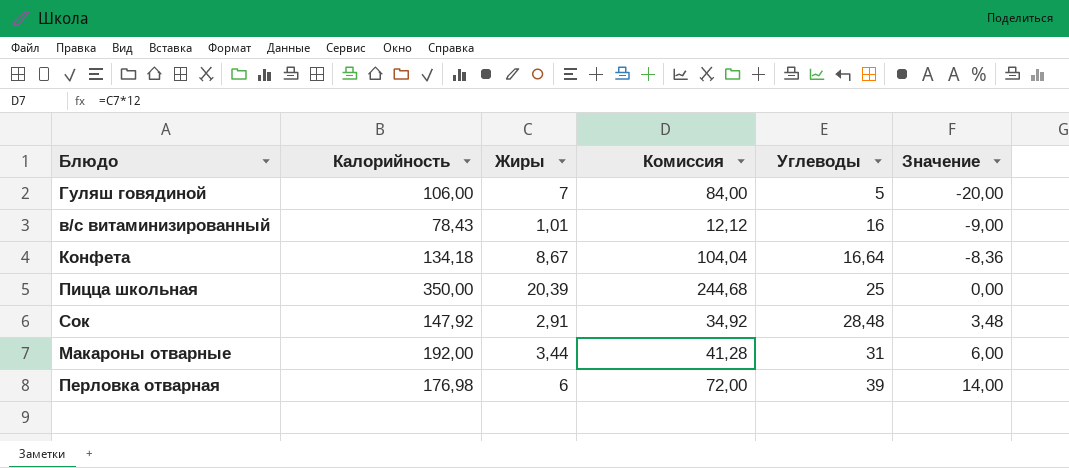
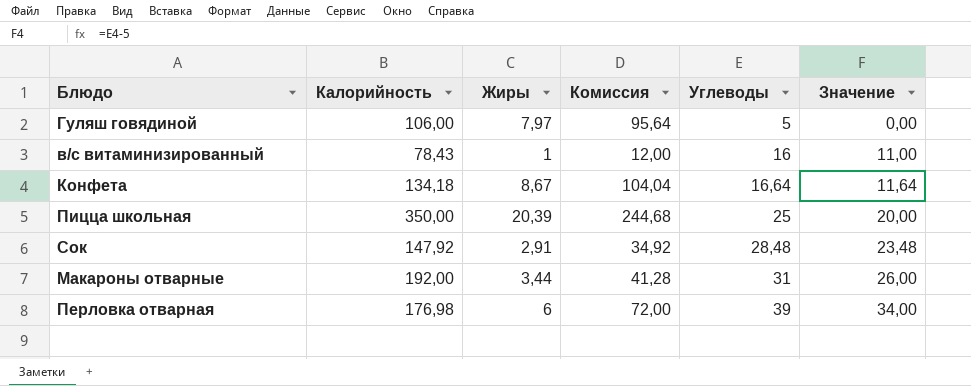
column Значение | formula: [Углеводы] - 25 -> [Углеводы] - 5
Гуляш говядиной | Жиры: 7 -> 7,97
Гуляш говядиной | Комиссия: 84,00 -> 95,64
в/с витаминизированный | Жиры: 1,01 -> 1
в/с витаминизированный | Комиссия: 12,12 -> 12,00

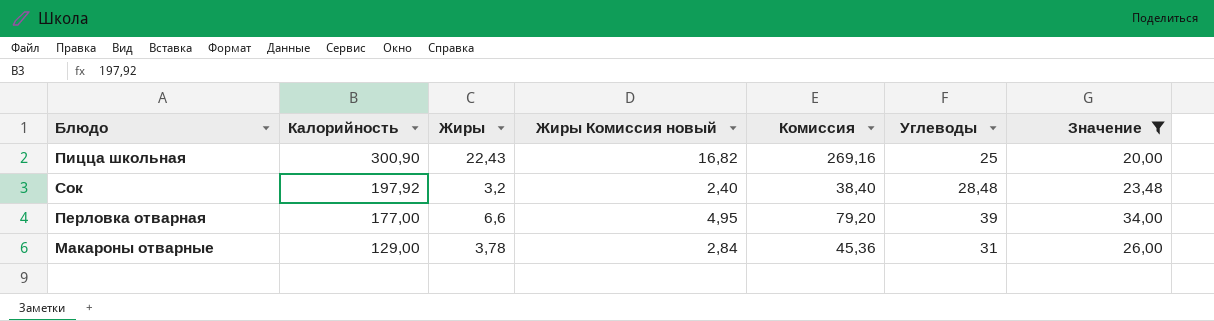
filter: none -> Значение >= 20,00
row order: Углеводы ascending -> Калорийность descending
column Жиры Комиссия новый | formula: none -> [Жиры] * 0,75
Пицца школьная | Калорийность: 350,00 -> 300,90
Пицца школьная | Жиры: 20,39 -> 22,43
Пицца школьная | Комиссия: 244,68 -> 269,16
Сок | Калорийность: 147,92 -> 197,92
Сок | Жиры: 2,91 -> 3,2
Сок | Комиссия: 34,92 -> 38,40
Перловка отварная | Калорийность: 176,98 -> 177,00
Перловка отварная | Жиры: 6 -> 6,6
Перловка отварная | Комиссия: 72,00 -> 79,20
Макароны отварные | Калорийность: 192,00 -> 129,00
Макароны отварные | Жиры: 3,44 -> 3,78
Макароны отварные | Комиссия: 41,28 -> 45,36

